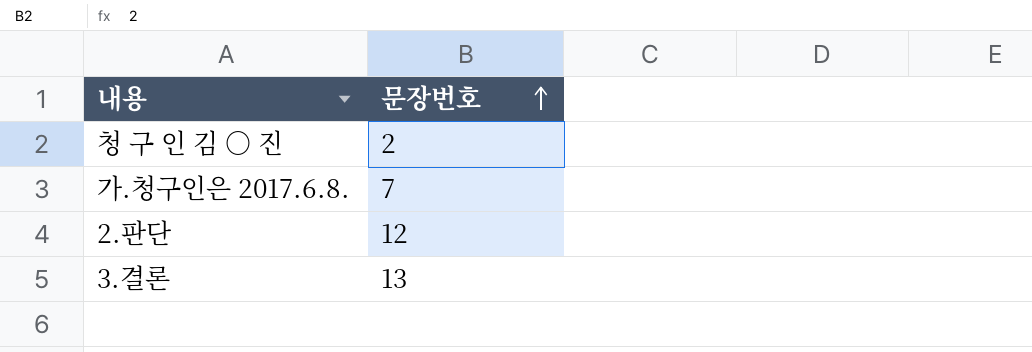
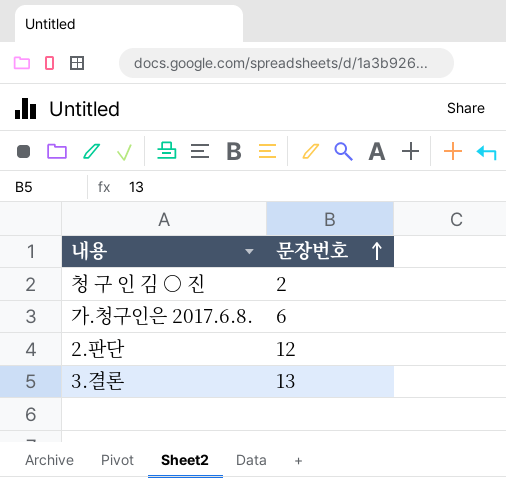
가.청구인은 2017.6.8. | 문장번호: 7 -> 6

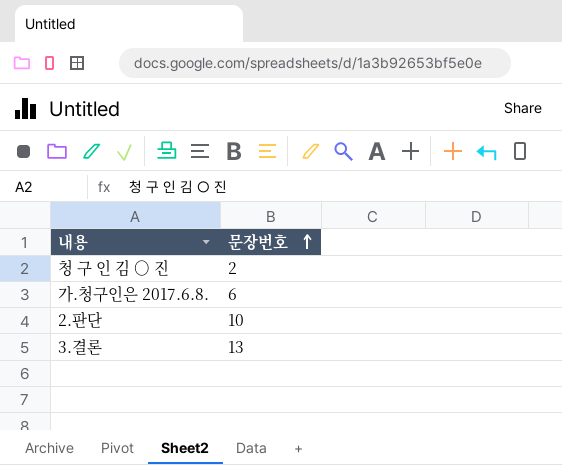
2.판단 | 문장번호: 12 -> 10

